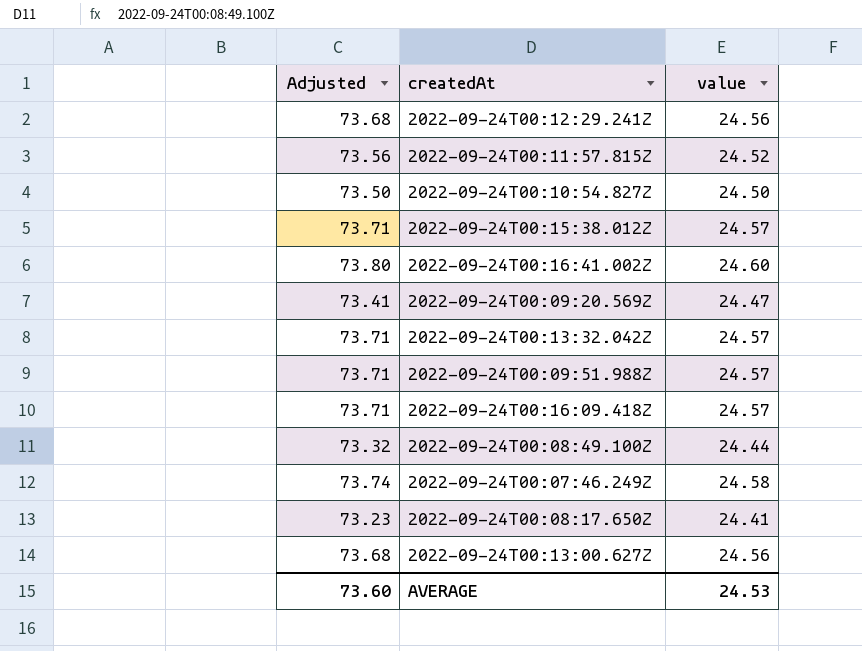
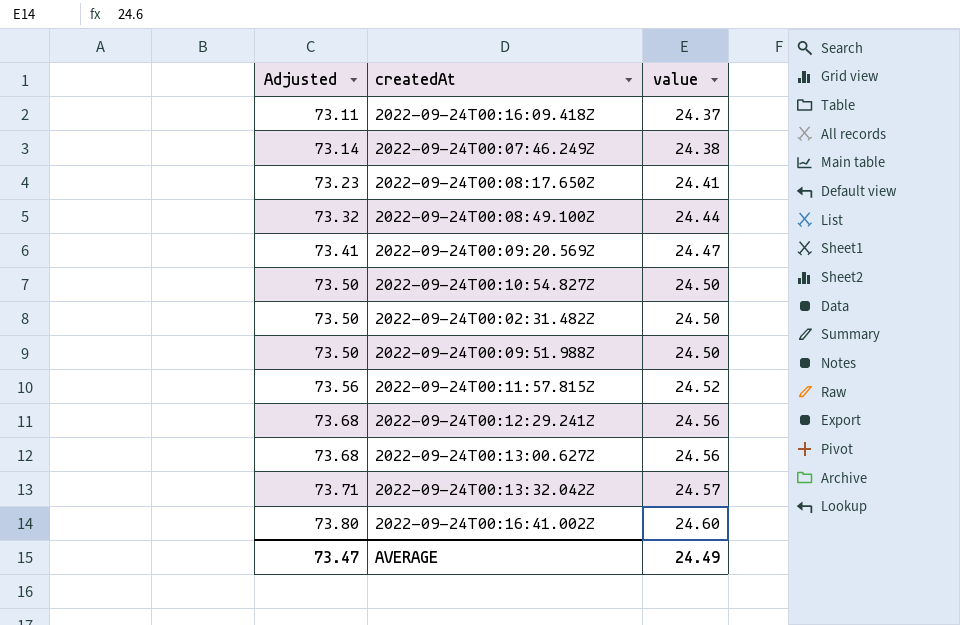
row order: none -> Adjusted ascending
row 2022-09-24T00:15:38.012Z: 73.71 | 24.57 -> none
2022-09-24T00:16:09.418Z | Adjusted: 73.71 -> 73.11
2022-09-24T00:16:09.418Z | value: 24.57 -> 24.37
2022-09-24T00:07:46.249Z | Adjusted: 73.74 -> 73.14
2022-09-24T00:07:46.249Z | value: 24.58 -> 24.38
row 2022-09-24T00:02:31.482Z: none -> 73.50 | 24.50
2022-09-24T00:09:51.988Z | Adjusted: 73.71 -> 73.50
2022-09-24T00:09:51.988Z | value: 24.57 -> 24.50
AVERAGE | Adjusted: 73.60 -> 73.47
AVERAGE | value: 24.53 -> 24.49

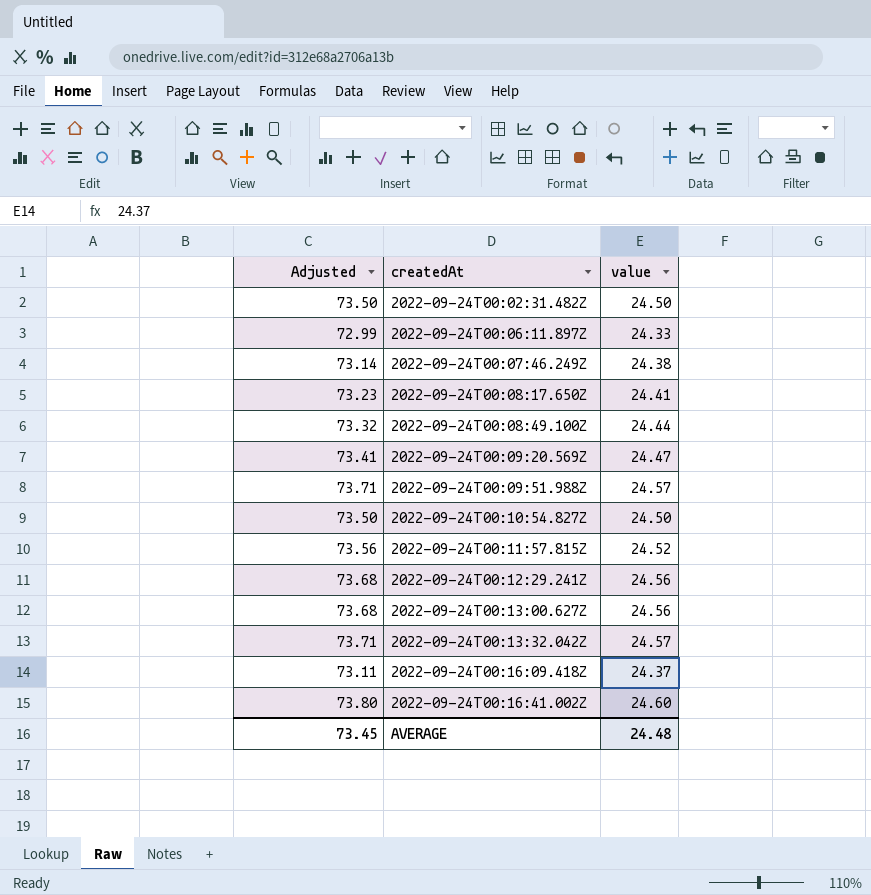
row order: Adjusted ascending -> createdAt ascending
row 2022-09-24T00:06:11.897Z: none -> 72.99 | 24.33
2022-09-24T00:09:51.988Z | Adjusted: 73.50 -> 73.71
2022-09-24T00:09:51.988Z | value: 24.50 -> 24.57
AVERAGE | Adjusted: 73.47 -> 73.45
AVERAGE | value: 24.49 -> 24.48

